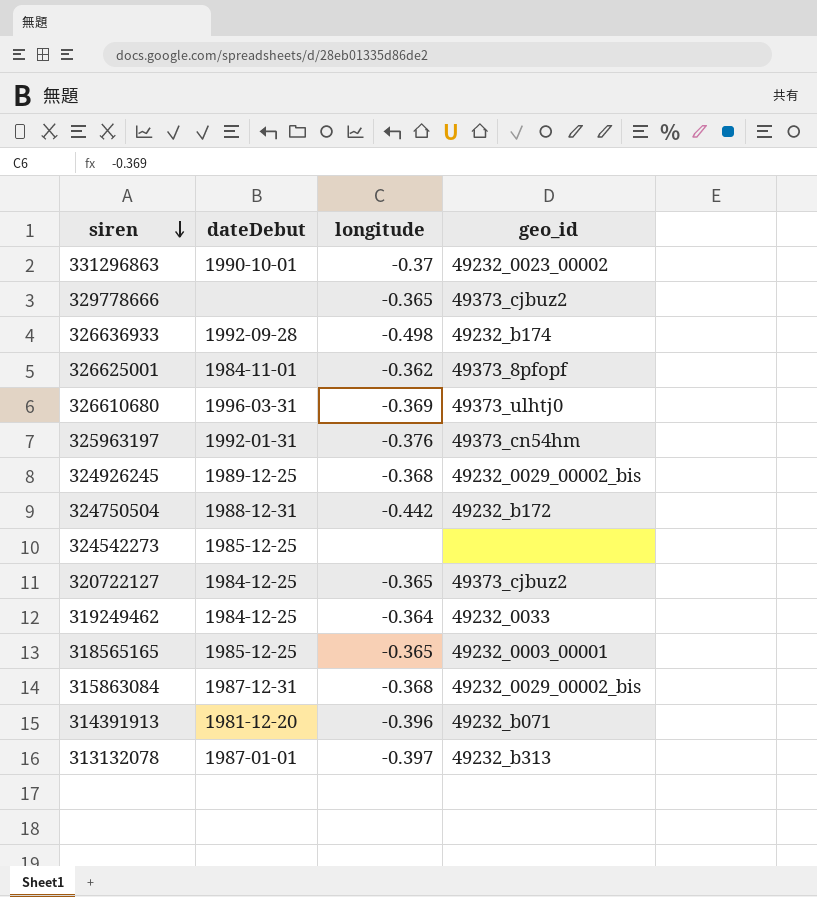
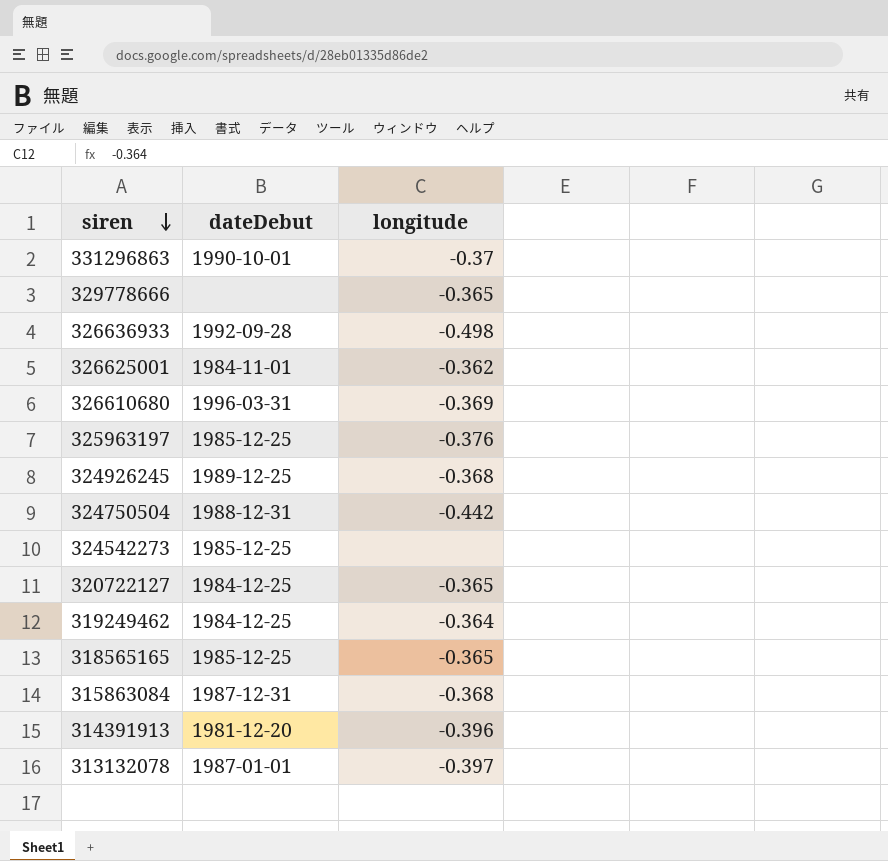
column geo_id | position: 4 -> none
325963197 | dateDebut: 1992-01-31 -> 1985-12-25

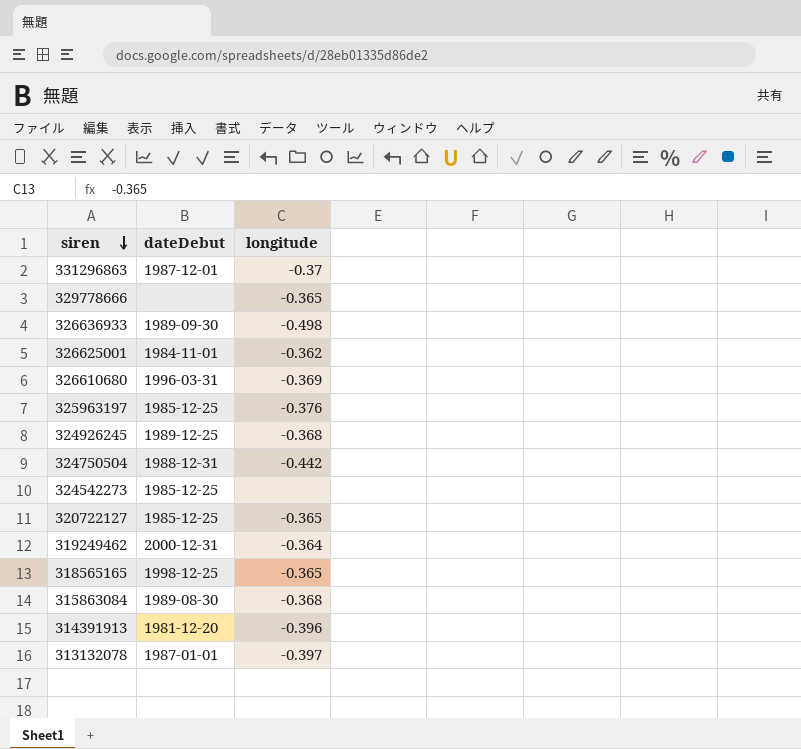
331296863 | dateDebut: 1990-10-01 -> 1987-12-01
326636933 | dateDebut: 1992-09-28 -> 1989-09-30
320722127 | dateDebut: 1984-12-25 -> 1985-12-25
319249462 | dateDebut: 1984-12-25 -> 2000-12-31
318565165 | dateDebut: 1985-12-25 -> 1998-12-25
315863084 | dateDebut: 1987-12-31 -> 1989-08-30

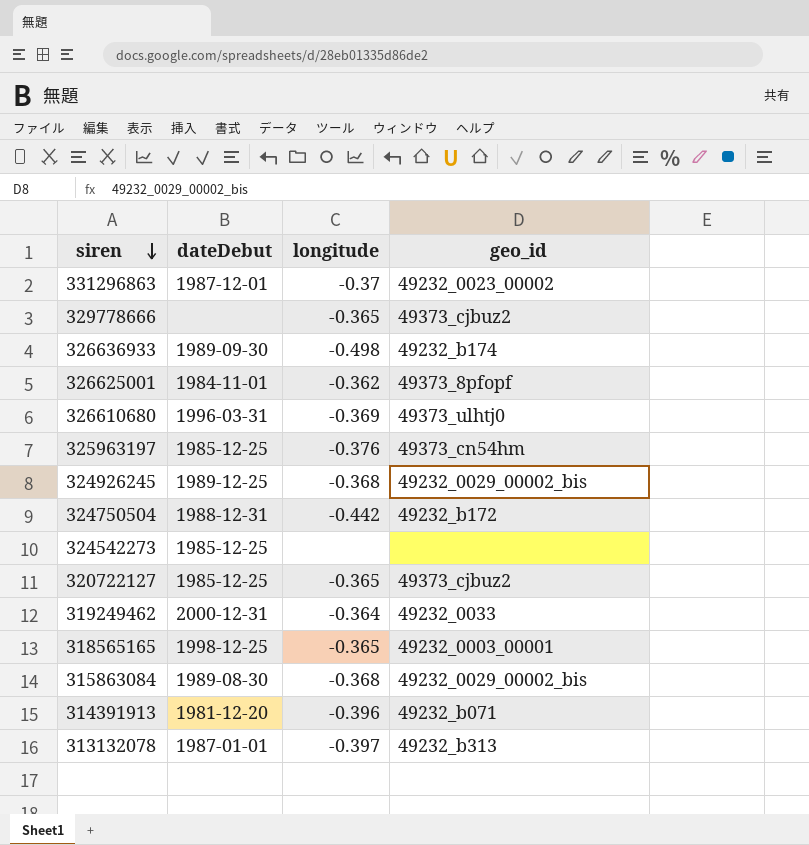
column geo_id | position: none -> 4

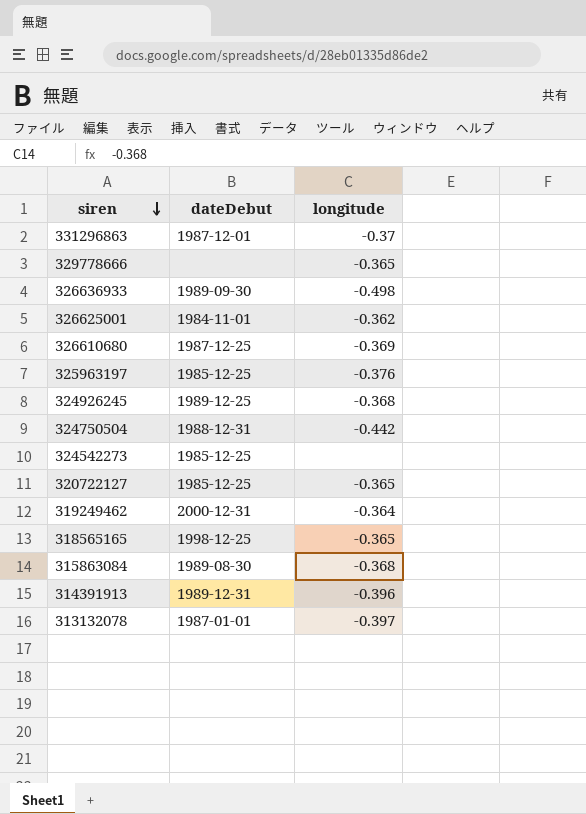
column geo_id | position: 4 -> none
326610680 | dateDebut: 1996-03-31 -> 1987-12-25
314391913 | dateDebut: 1981-12-20 -> 1989-12-31

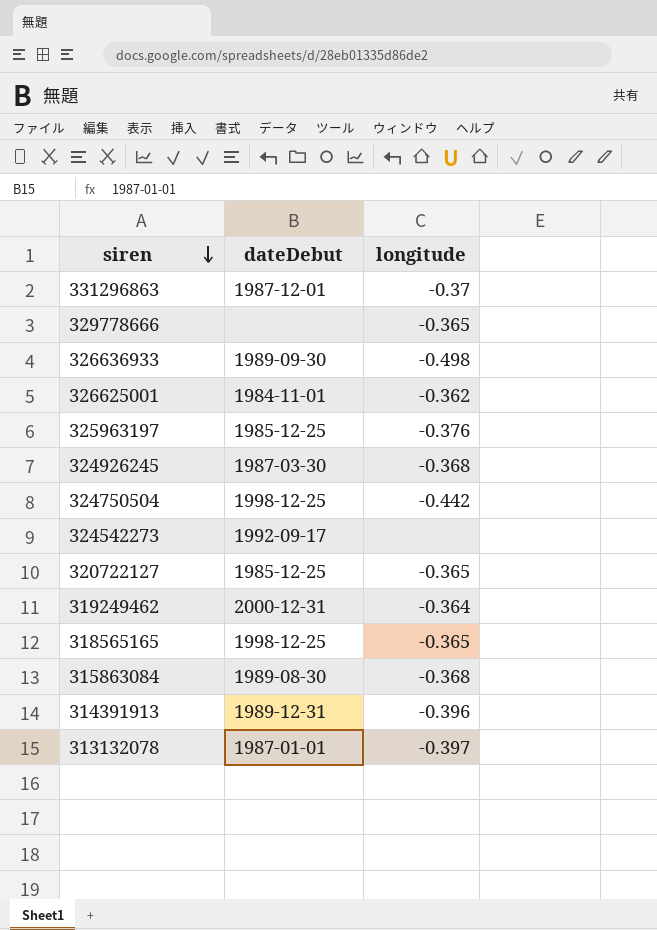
row 326610680: 1987-12-25 | -0.369 -> none
324926245 | dateDebut: 1989-12-25 -> 1987-03-30
324750504 | dateDebut: 1988-12-31 -> 1998-12-25
324542273 | dateDebut: 1985-12-25 -> 1992-09-17

